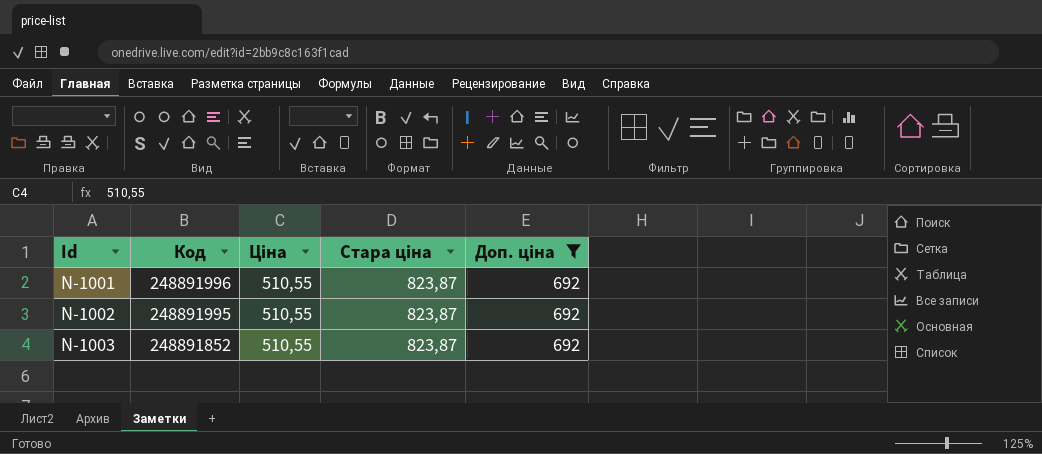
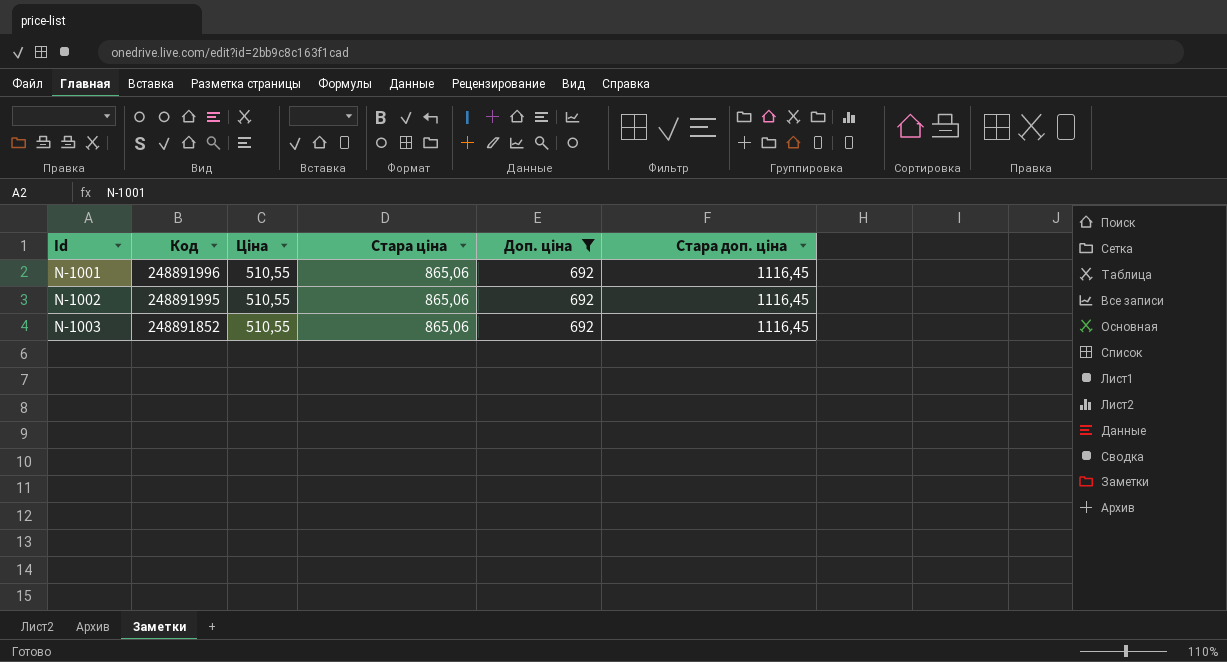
column Стара доп. ціна | position: none -> 6
N-1001 | Стара ціна: 823,87 -> 865,06
N-1002 | Стара ціна: 823,87 -> 865,06
N-1003 | Стара ціна: 823,87 -> 865,06

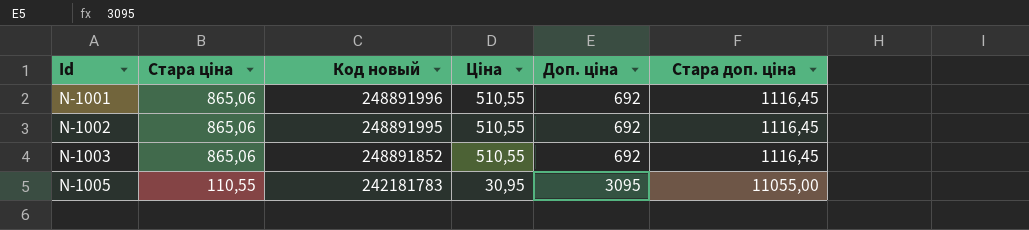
filter: Доп. ціна = 692 -> none
column Стара ціна | position: 4 -> 2
column name: Код -> Код новый

